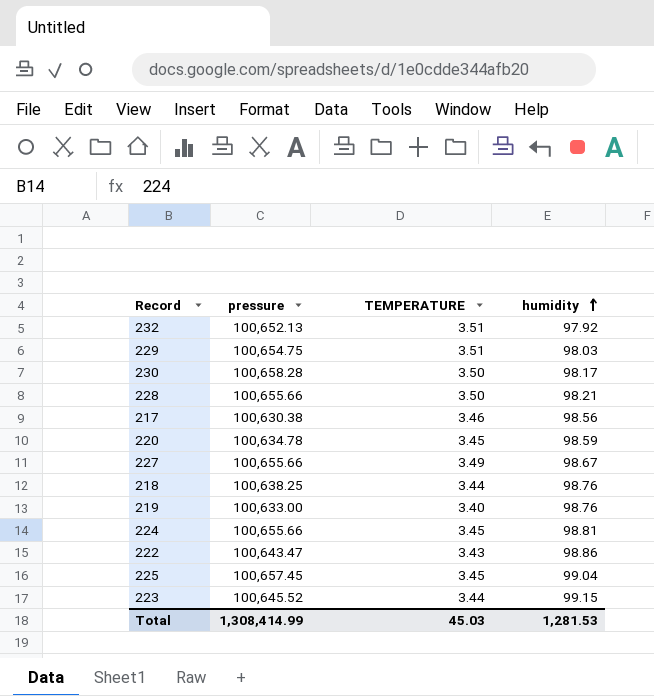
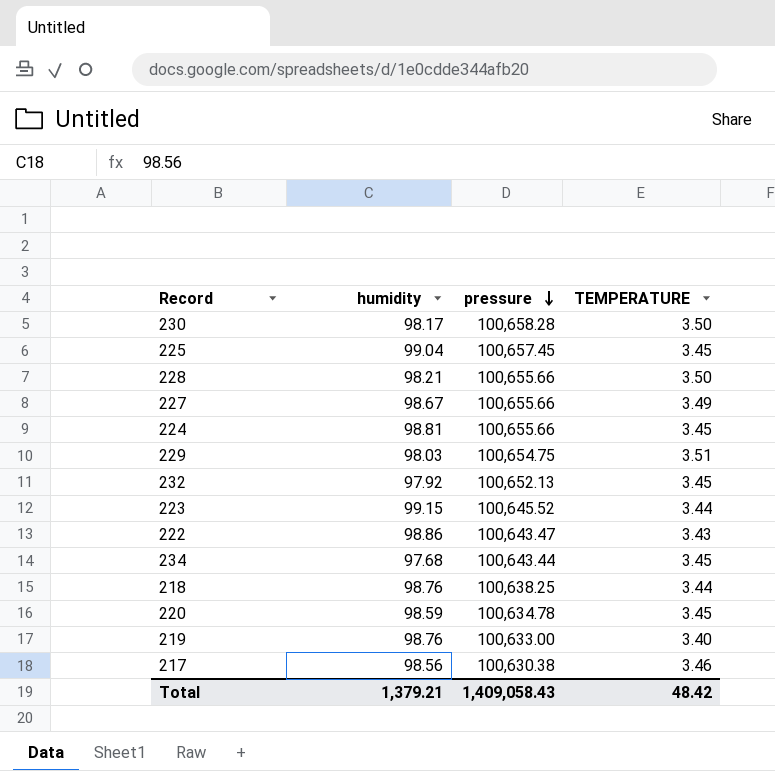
row order: humidity ascending -> pressure descending
column humidity | position: 4 -> 2
232 | TEMPERATURE: 3.51 -> 3.45
row 234: none -> 97.68 | 100,643.44 | 3.45
Total | humidity: 1,281.53 -> 1,379.21
Total | pressure: 1,308,414.99 -> 1,409,058.43
Total | TEMPERATURE: 45.03 -> 48.42

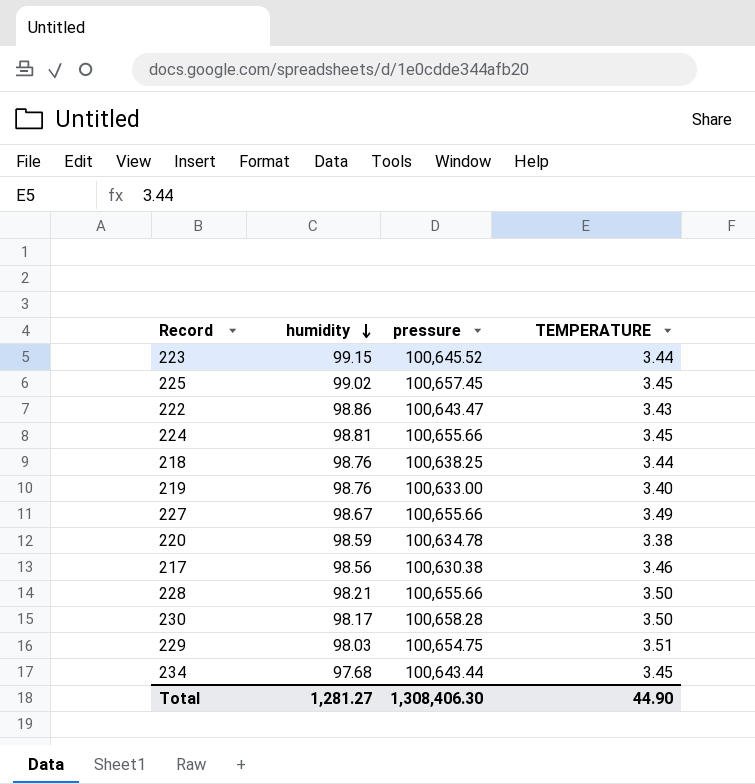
row order: pressure descending -> humidity descending
row 232: 97.92 | 100,652.13 | 3.45 -> none
225 | humidity: 99.04 -> 99.02
220 | TEMPERATURE: 3.45 -> 3.38
Total | humidity: 1,379.21 -> 1,281.27
Total | pressure: 1,409,058.43 -> 1,308,406.30
Total | TEMPERATURE: 48.42 -> 44.90

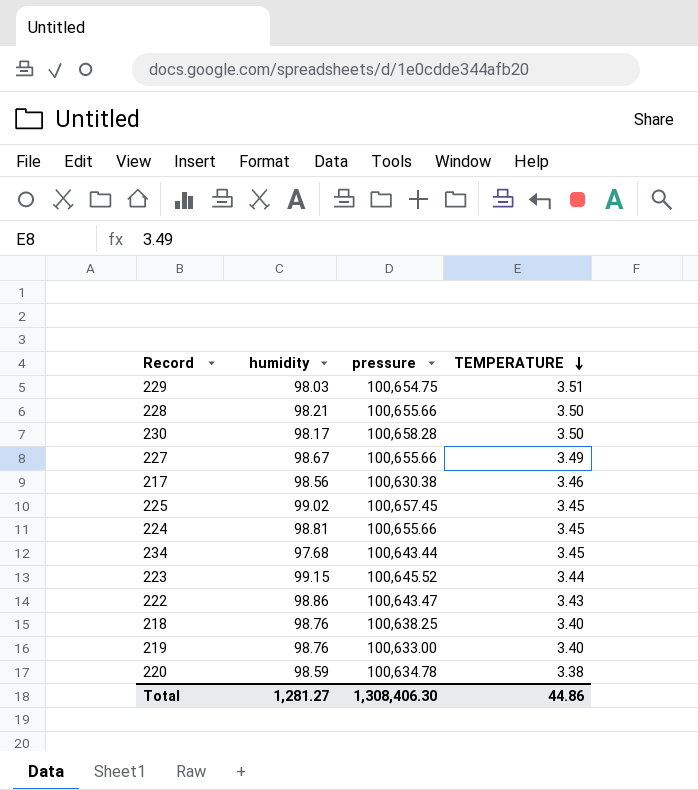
row order: humidity descending -> TEMPERATURE descending
218 | TEMPERATURE: 3.44 -> 3.40
Total | TEMPERATURE: 44.90 -> 44.86

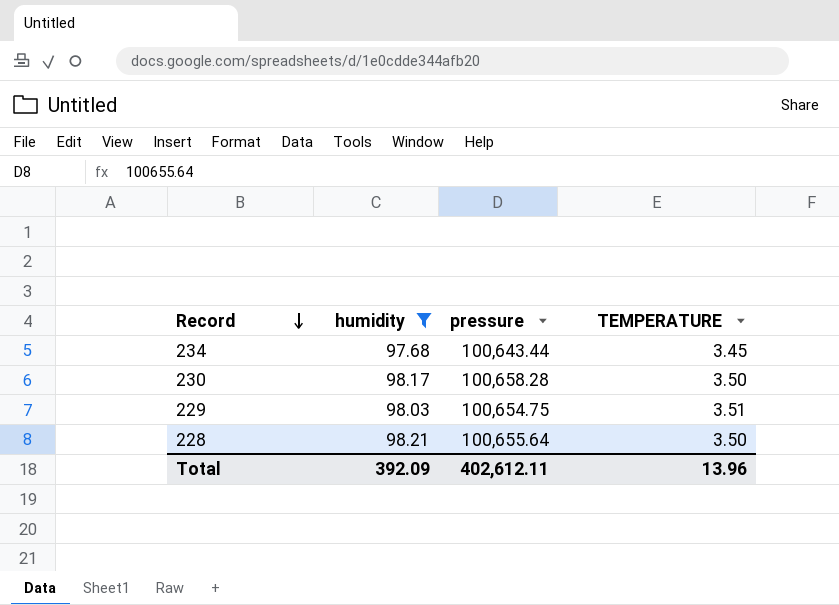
filter: none -> humidity <= 98.21
row order: TEMPERATURE descending -> Record descending
228 | pressure: 100,655.66 -> 100,655.64
Total | humidity: 1,281.27 -> 392.09
Total | pressure: 1,308,406.30 -> 402,612.11
Total | TEMPERATURE: 44.86 -> 13.96

